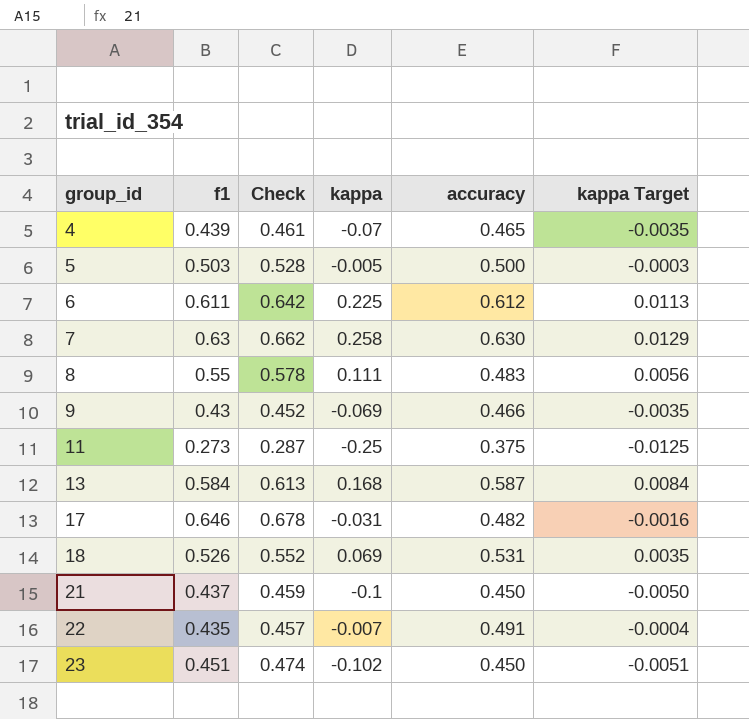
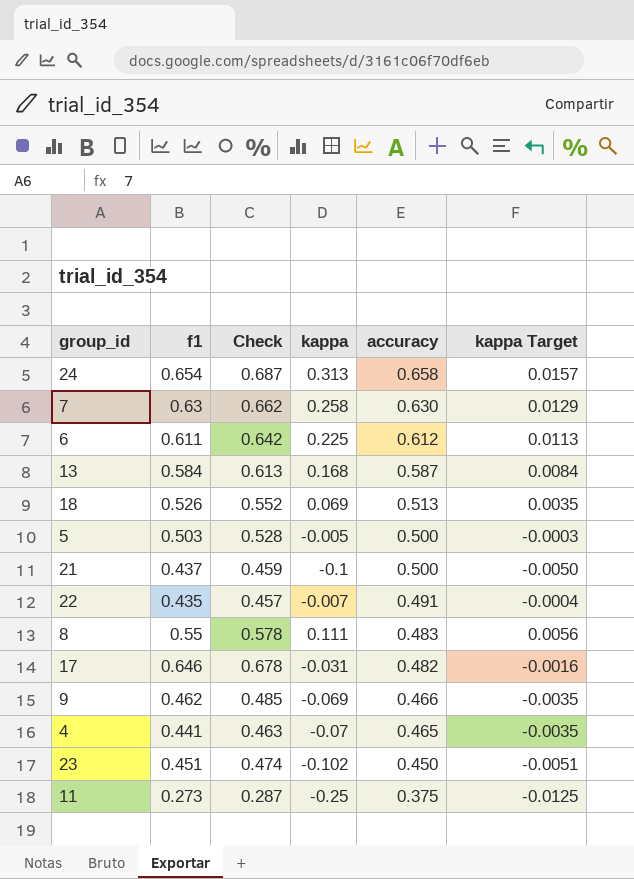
row order: group_id ascending -> accuracy descending
row 24: none -> 0.654 | 0.687 | 0.313 | 0.658 | 0.0157
18 | accuracy: 0.531 -> 0.513
21 | accuracy: 0.450 -> 0.500
9 | f1: 0.43 -> 0.462
9 | Check: 0.452 -> 0.485
4 | f1: 0.439 -> 0.441
4 | Check: 0.461 -> 0.463

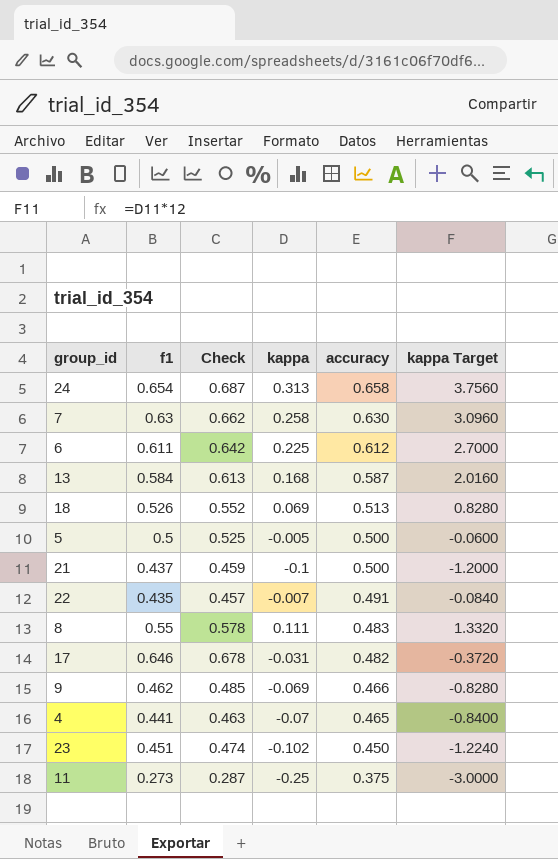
column kappa Target | formula: [kappa] * 0.05 -> [kappa] * 12
5 | f1: 0.503 -> 0.5
5 | Check: 0.528 -> 0.525

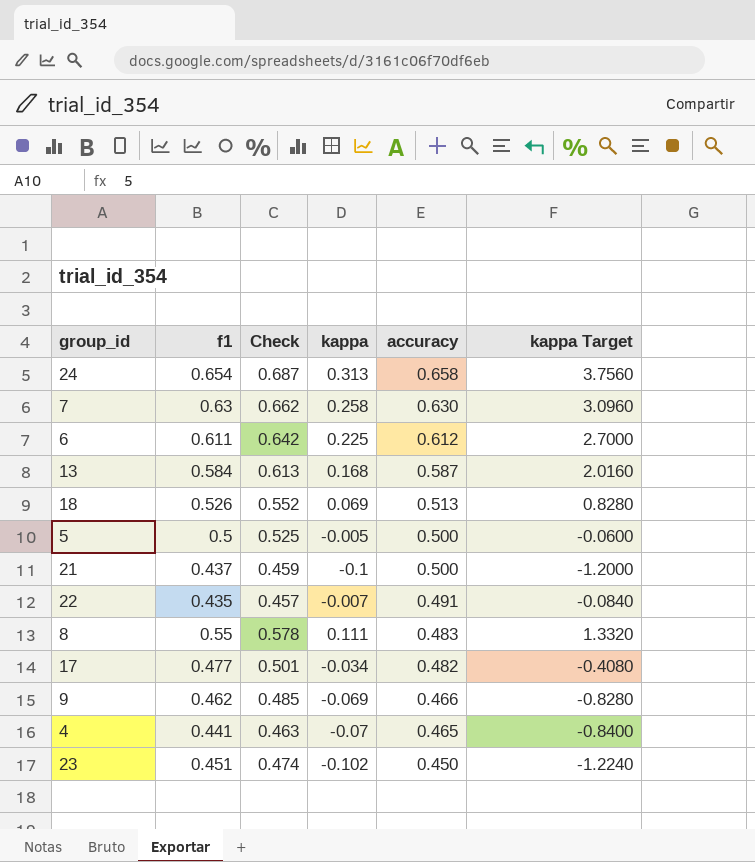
row 11: 0.273 | 0.287 | -0.25 | 0.375 | -3.0000 -> none
17 | f1: 0.646 -> 0.477
17 | Check: 0.678 -> 0.501
17 | kappa: -0.031 -> -0.034
17 | kappa Target: -0.3720 -> -0.4080

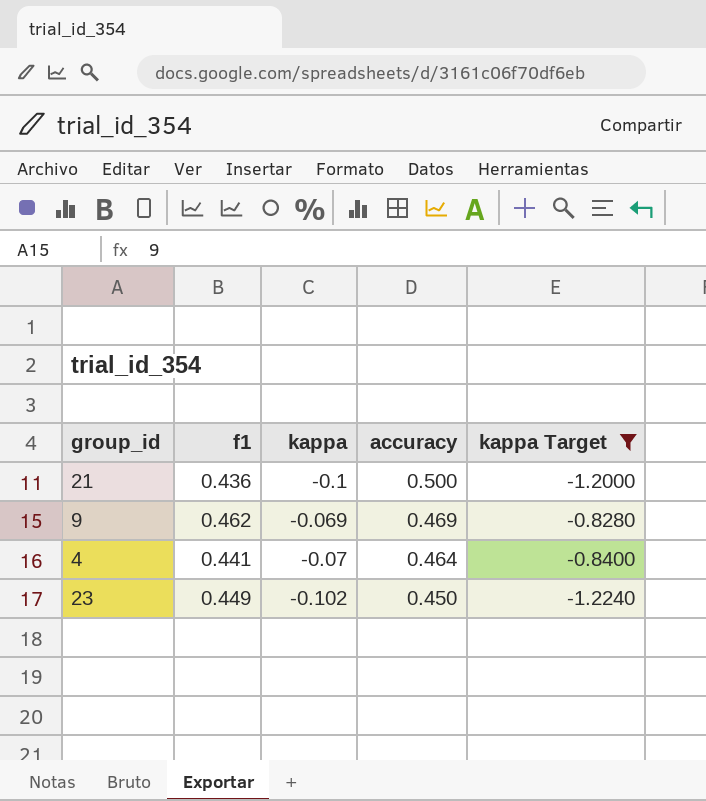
filter: none -> kappa Target <= -0.8280
column Check | formula: [f1] * 1.05 -> none
21 | f1: 0.437 -> 0.436
9 | accuracy: 0.466 -> 0.469
4 | accuracy: 0.465 -> 0.464
23 | f1: 0.451 -> 0.449

